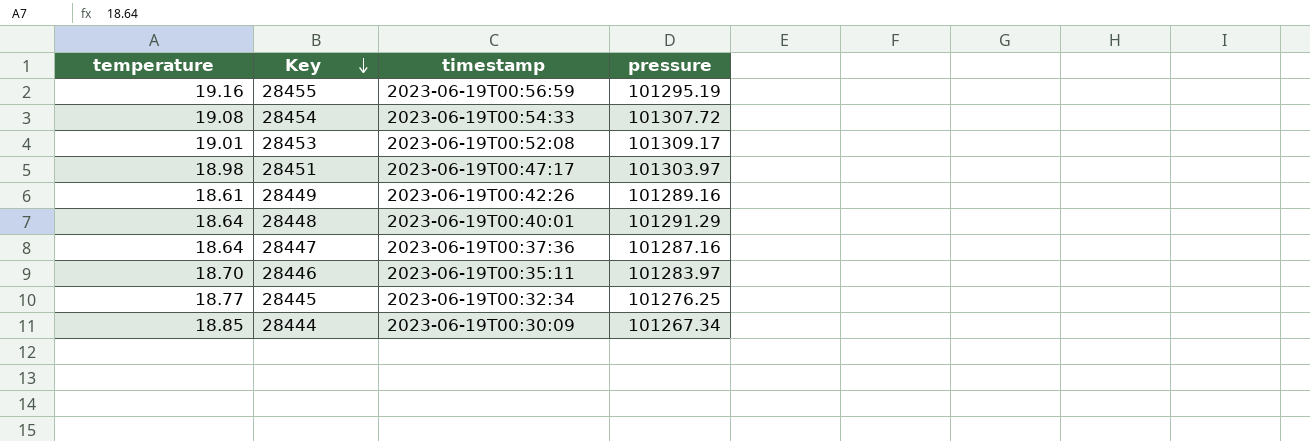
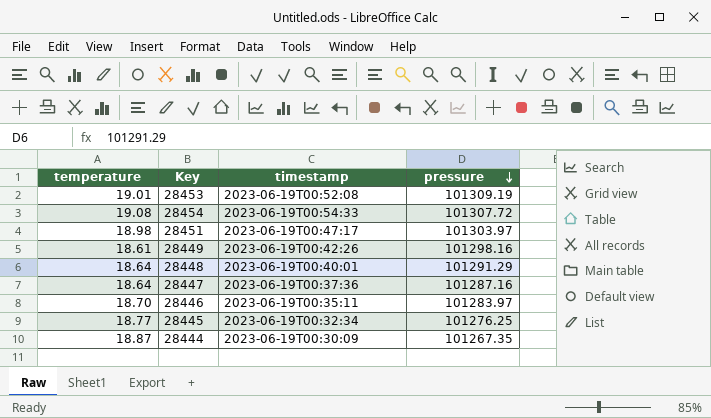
row order: Key descending -> pressure descending
row 28455: 19.16 | 2023-06-19T00:56:59 | 101295.19 -> none
28453 | pressure: 101309.17 -> 101309.19
28449 | pressure: 101289.16 -> 101298.16
28444 | temperature: 18.85 -> 18.87
28444 | pressure: 101267.34 -> 101267.35

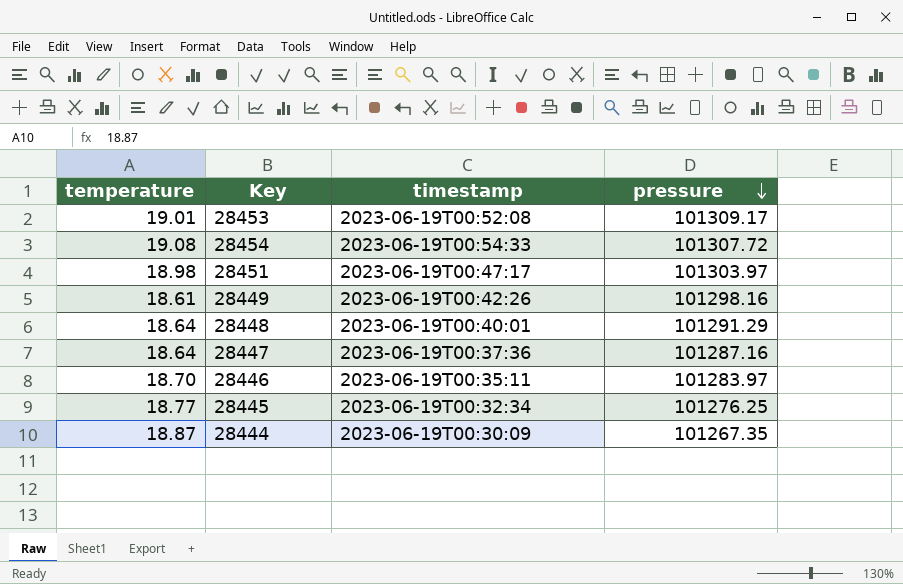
28453 | pressure: 101309.19 -> 101309.17

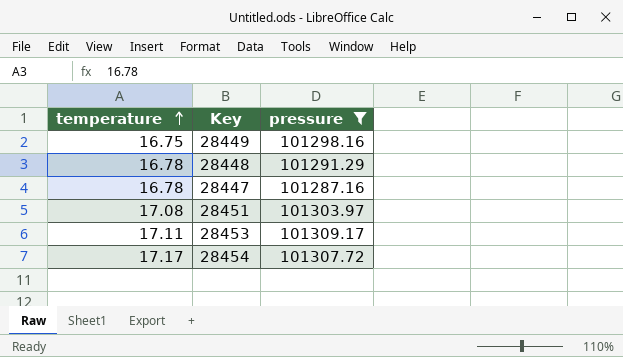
filter: none -> pressure >= 101287.16
row order: pressure descending -> temperature ascending
column timestamp | position: 3 -> none
28449 | temperature: 18.61 -> 16.75
28448 | temperature: 18.64 -> 16.78
28447 | temperature: 18.64 -> 16.78
28451 | temperature: 18.98 -> 17.08
28453 | temperature: 19.01 -> 17.11
28454 | temperature: 19.08 -> 17.17

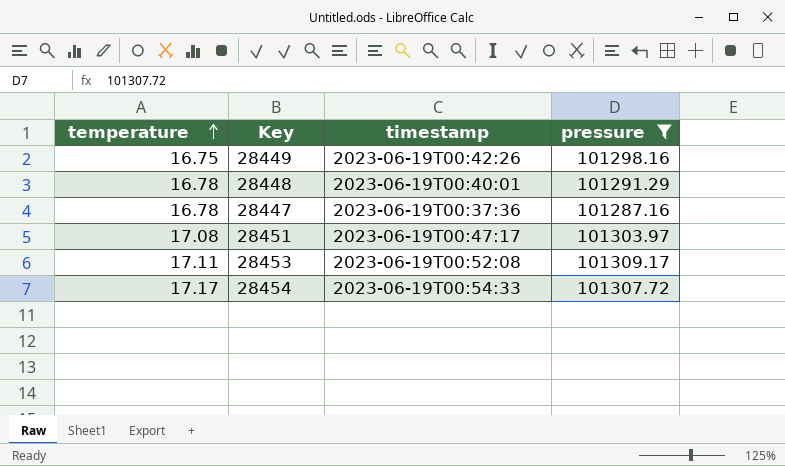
column timestamp | position: none -> 3

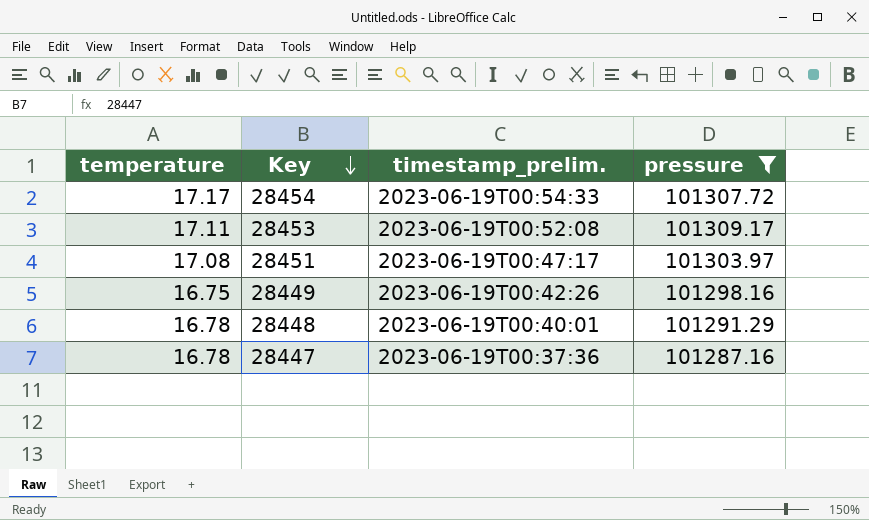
row order: temperature ascending -> Key descending
column name: timestamp -> timestamp_prelim.

